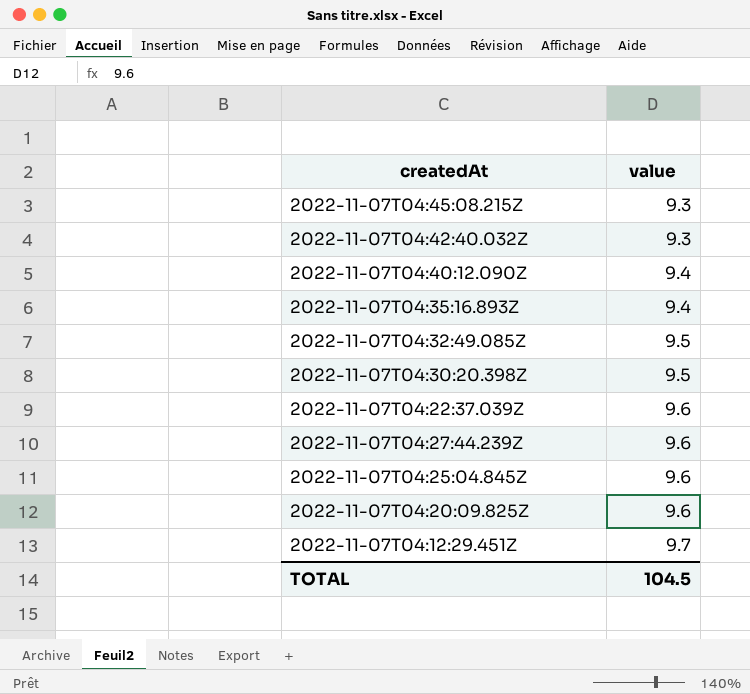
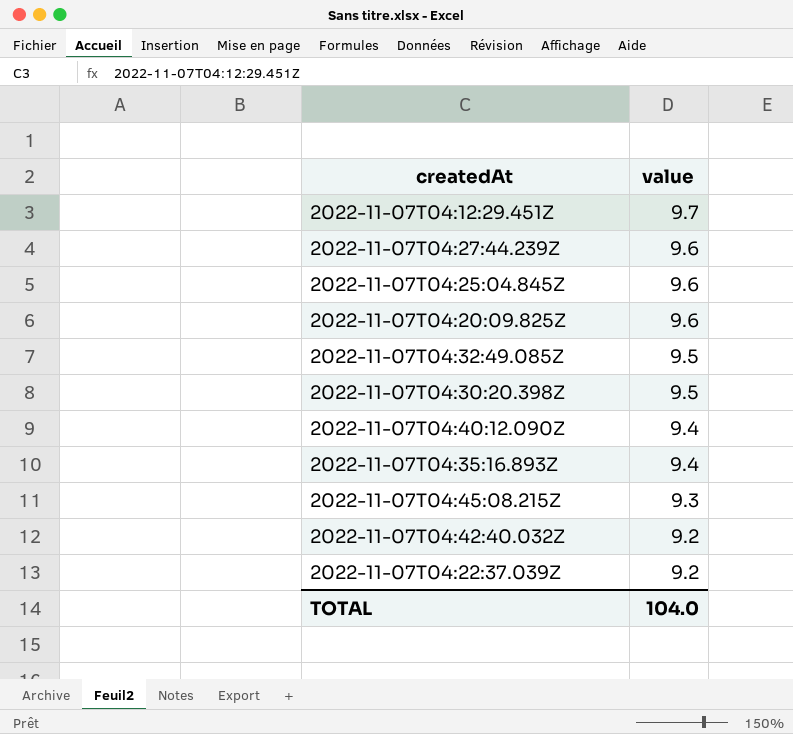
row order: value ascending -> value descending
2022-11-07T04:42:40.032Z | value: 9.3 -> 9.2
2022-11-07T04:22:37.039Z | value: 9.6 -> 9.2
TOTAL | value: 104.5 -> 104.0

